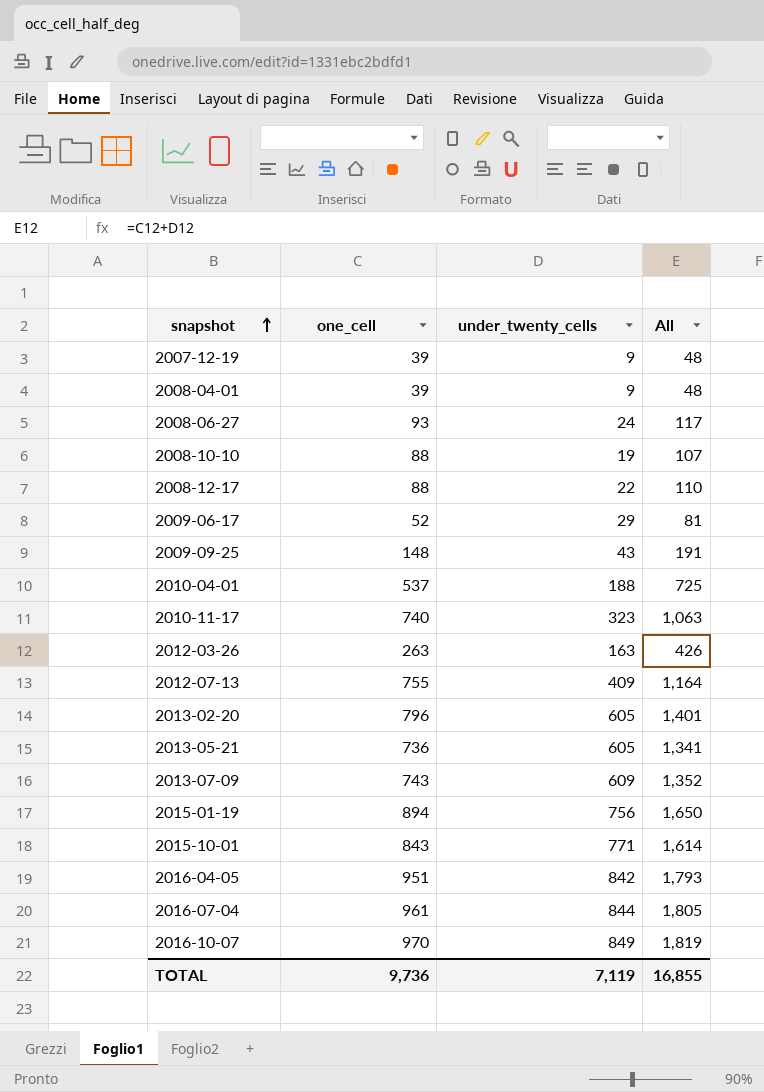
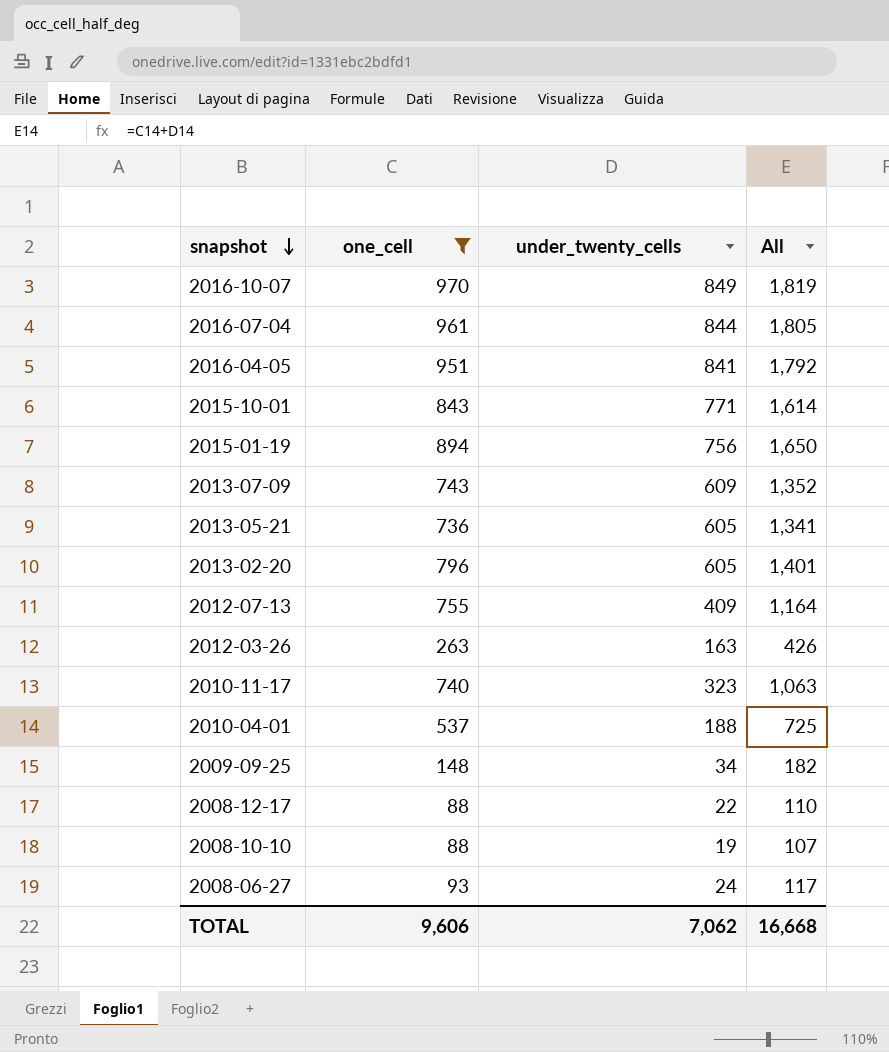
filter: none -> one_cell >= 88
row order: snapshot ascending -> snapshot descending
2016-04-05 | under_twenty_cells: 842 -> 841
2016-04-05 | All: 1,793 -> 1,792
2009-09-25 | under_twenty_cells: 43 -> 34
2009-09-25 | All: 191 -> 182
TOTAL | one_cell: 9,736 -> 9,606
TOTAL | under_twenty_cells: 7,119 -> 7,062
TOTAL | All: 16,855 -> 16,668

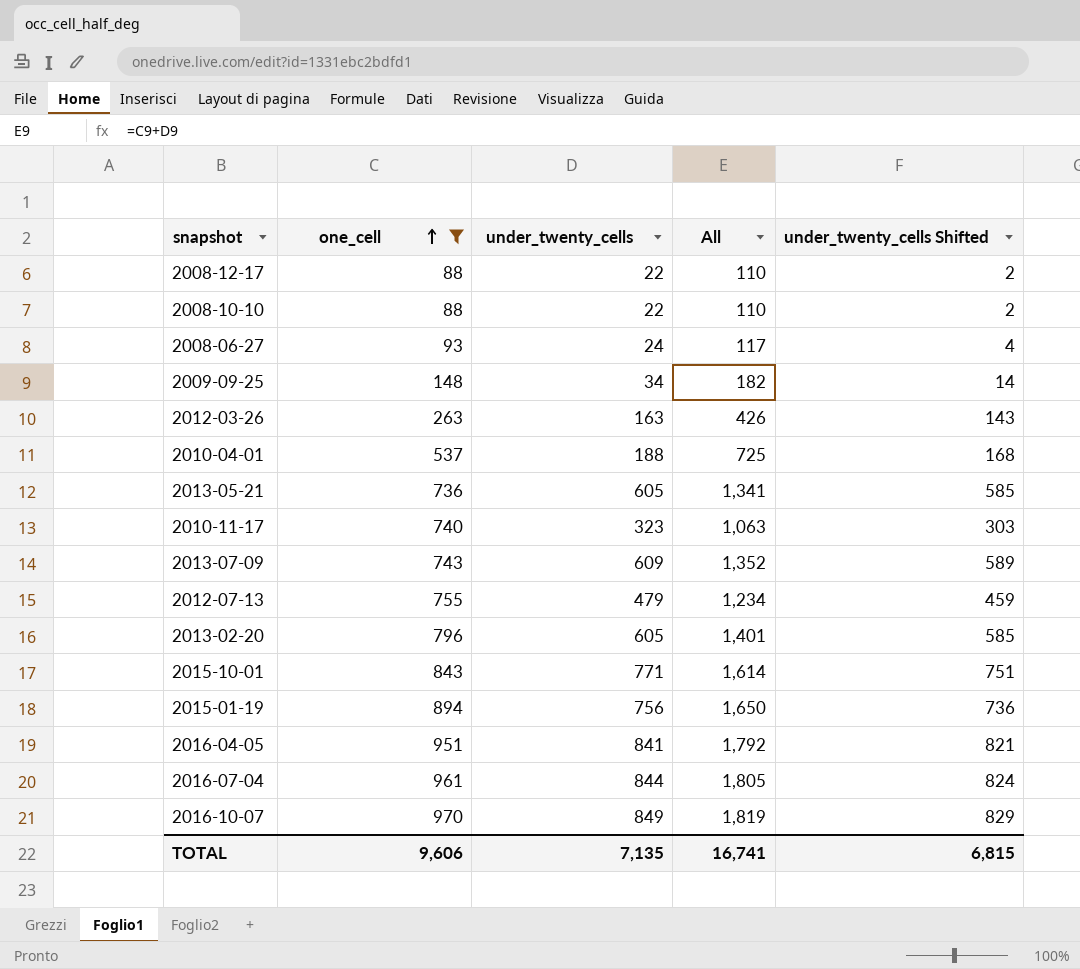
row order: snapshot descending -> one_cell ascending
column under_twenty_cells Shifted | formula: none -> [under_twenty_cells] - 20
2008-10-10 | under_twenty_cells: 19 -> 22
2008-10-10 | All: 107 -> 110
2012-07-13 | under_twenty_cells: 409 -> 479
2012-07-13 | All: 1,164 -> 1,234
TOTAL | under_twenty_cells: 7,062 -> 7,135
TOTAL | All: 16,668 -> 16,741

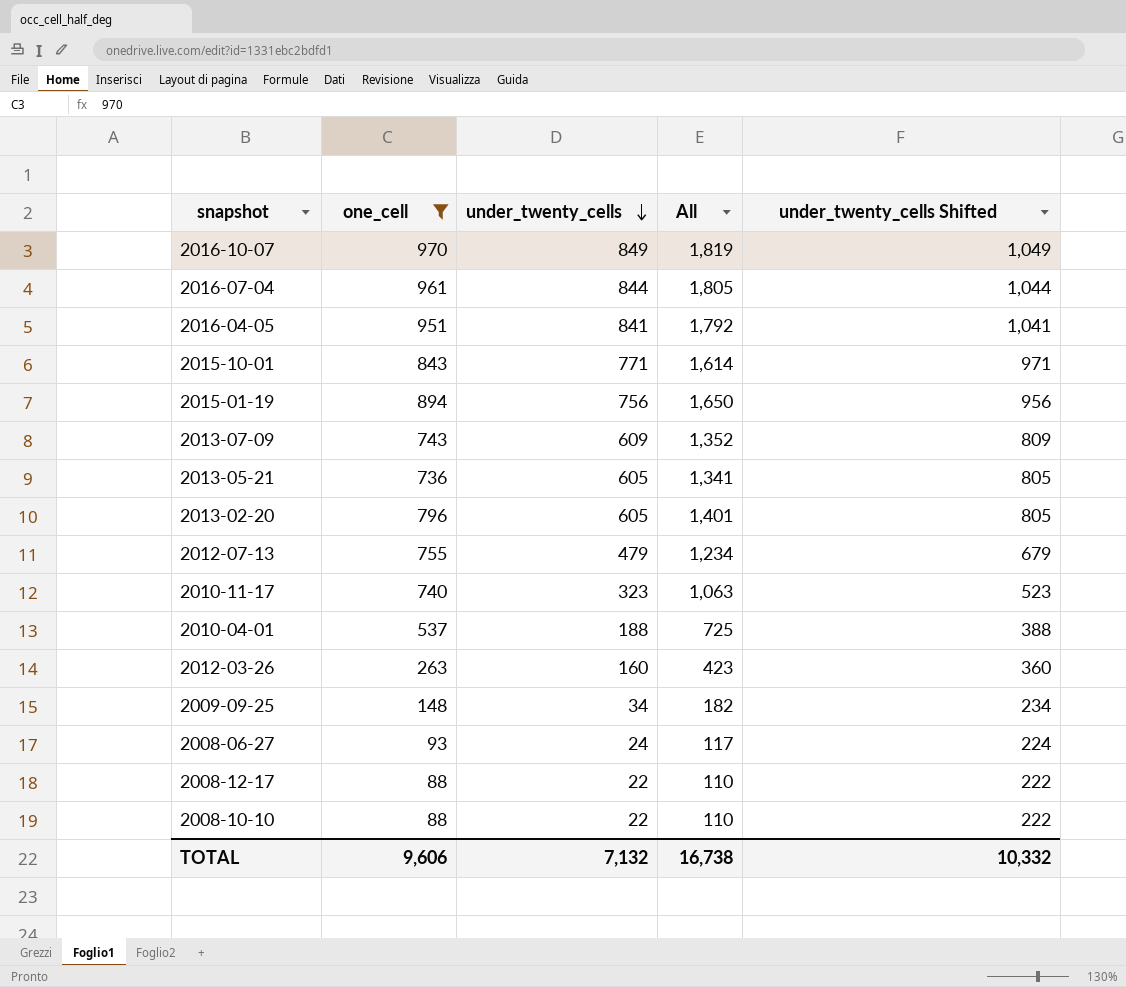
row order: one_cell ascending -> under_twenty_cells descending
column under_twenty_cells Shifted | formula: [under_twenty_cells] - 20 -> [under_twenty_cells] + 200
2012-03-26 | under_twenty_cells: 163 -> 160
2012-03-26 | All: 426 -> 423
TOTAL | under_twenty_cells: 7,135 -> 7,132
TOTAL | All: 16,741 -> 16,738
TOTAL | under_twenty_cells Shifted: 6,815 -> 10,332

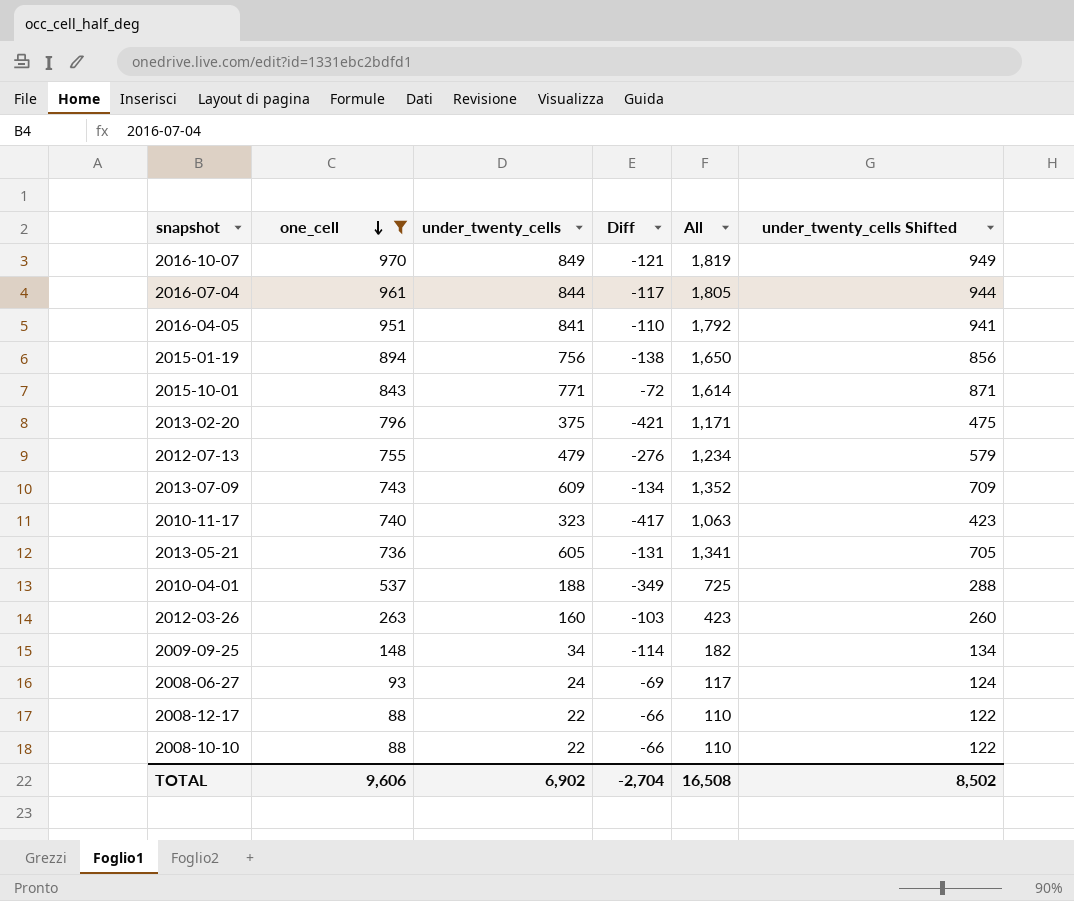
row order: under_twenty_cells descending -> one_cell descending
column Diff | formula: none -> [under_twenty_cells] - [one_cell]
column under_twenty_cells Shifted | formula: [under_twenty_cells] + 200 -> [under_twenty_cells] + 100
2013-02-20 | under_twenty_cells: 605 -> 375
2013-02-20 | All: 1,401 -> 1,171
TOTAL | under_twenty_cells: 7,132 -> 6,902
TOTAL | All: 16,738 -> 16,508
TOTAL | under_twenty_cells Shifted: 10,332 -> 8,502

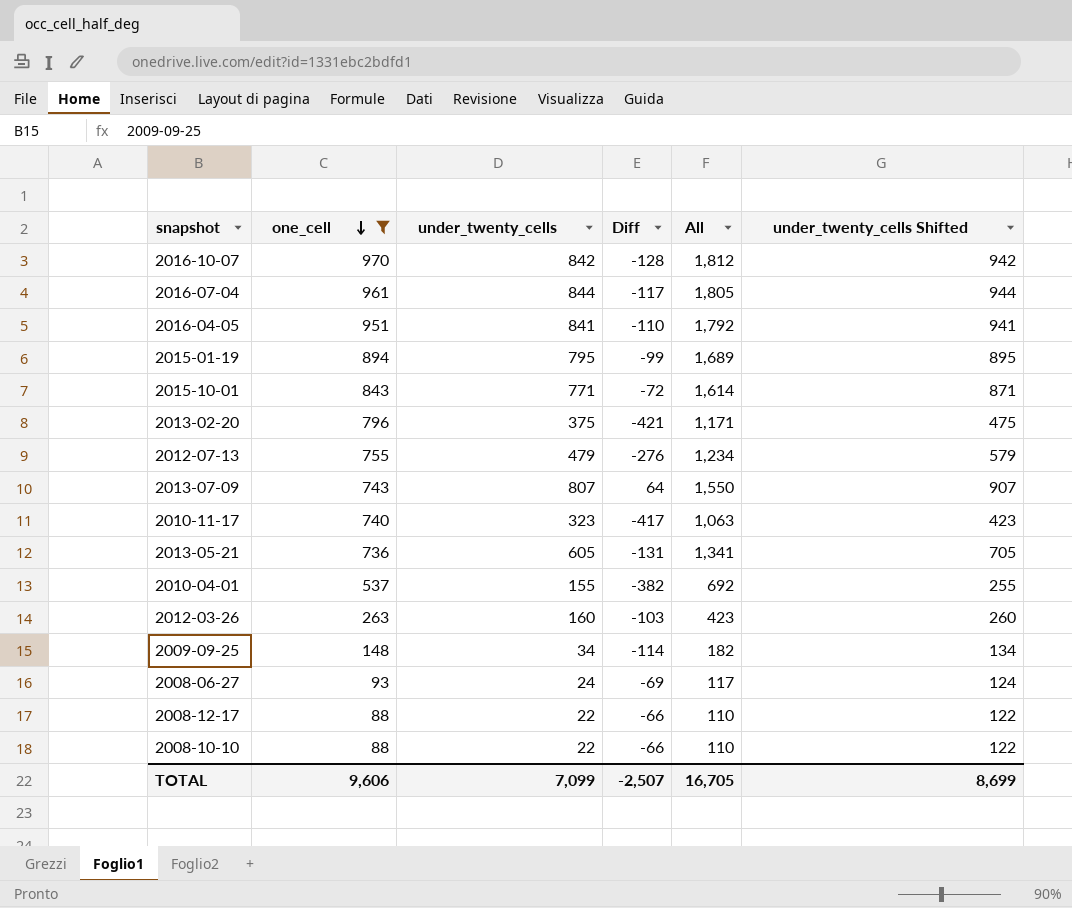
2016-10-07 | under_twenty_cells: 849 -> 842
2016-10-07 | Diff: -121 -> -128
2016-10-07 | All: 1,819 -> 1,812
2016-10-07 | under_twenty_cells Shifted: 949 -> 942
2015-01-19 | under_twenty_cells: 756 -> 795
2015-01-19 | Diff: -138 -> -99
2015-01-19 | All: 1,650 -> 1,689
2015-01-19 | under_twenty_cells Shifted: 856 -> 895
2013-07-09 | under_twenty_cells: 609 -> 807
2013-07-09 | Diff: -134 -> 64
2013-07-09 | All: 1,352 -> 1,550
2013-07-09 | under_twenty_cells Shifted: 709 -> 907
2010-04-01 | under_twenty_cells: 188 -> 155
2010-04-01 | Diff: -349 -> -382
2010-04-01 | All: 725 -> 692
2010-04-01 | under_twenty_cells Shifted: 288 -> 255
TOTAL | under_twenty_cells: 6,902 -> 7,099
TOTAL | Diff: -2,704 -> -2,507
TOTAL | All: 16,508 -> 16,705
TOTAL | under_twenty_cells Shifted: 8,502 -> 8,699

